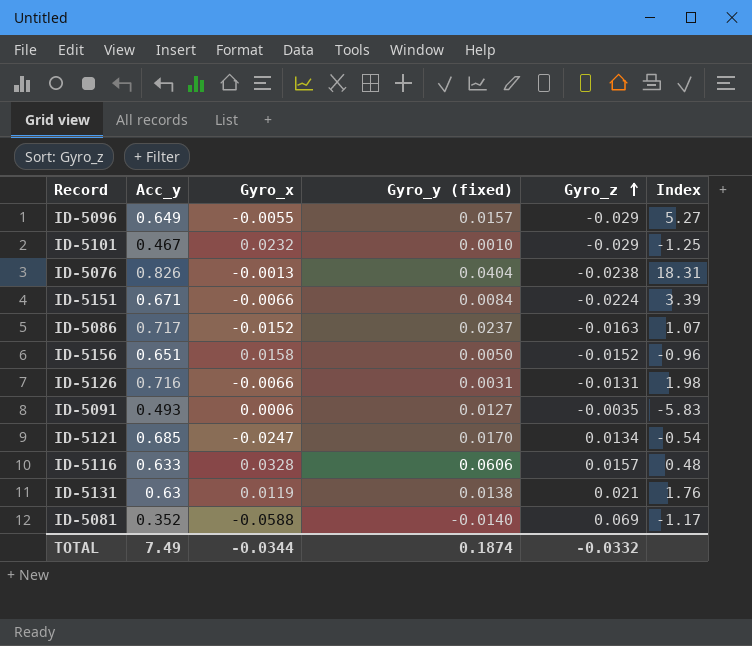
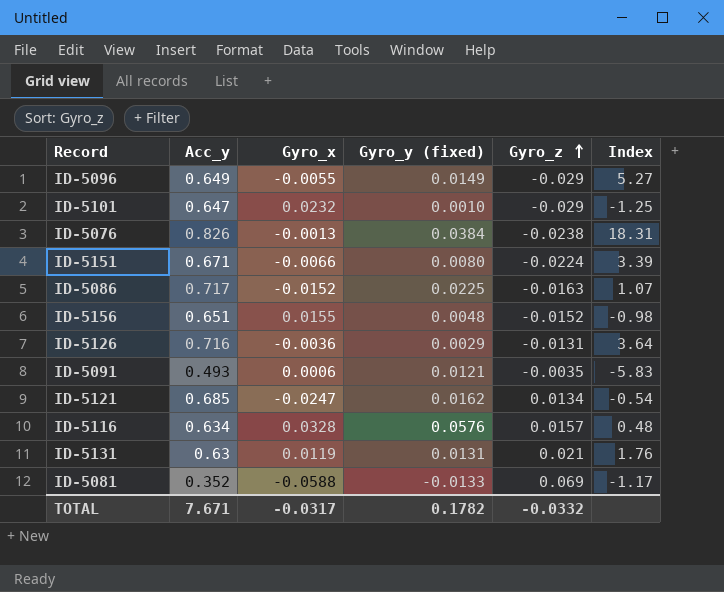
ID-5096 | Gyro_y (fixed): 0.0157 -> 0.0149
ID-5101 | Acc_y: 0.467 -> 0.647
ID-5076 | Gyro_y (fixed): 0.0404 -> 0.0384
ID-5151 | Gyro_y (fixed): 0.0084 -> 0.0080
ID-5086 | Gyro_y (fixed): 0.0237 -> 0.0225
ID-5156 | Gyro_x: 0.0158 -> 0.0155
ID-5156 | Gyro_y (fixed): 0.0050 -> 0.0048
ID-5156 | Index: -0.96 -> -0.98
ID-5126 | Gyro_x: -0.0066 -> -0.0036
ID-5126 | Gyro_y (fixed): 0.0031 -> 0.0029
ID-5126 | Index: 1.98 -> 3.64
ID-5091 | Gyro_y (fixed): 0.0127 -> 0.0121
ID-5121 | Gyro_y (fixed): 0.0170 -> 0.0162
ID-5116 | Acc_y: 0.633 -> 0.634
ID-5116 | Gyro_y (fixed): 0.0606 -> 0.0576
ID-5131 | Gyro_y (fixed): 0.0138 -> 0.0131
ID-5081 | Gyro_y (fixed): -0.0140 -> -0.0133
TOTAL | Acc_y: 7.49 -> 7.671
TOTAL | Gyro_x: -0.0344 -> -0.0317
TOTAL | Gyro_y (fixed): 0.1874 -> 0.1782

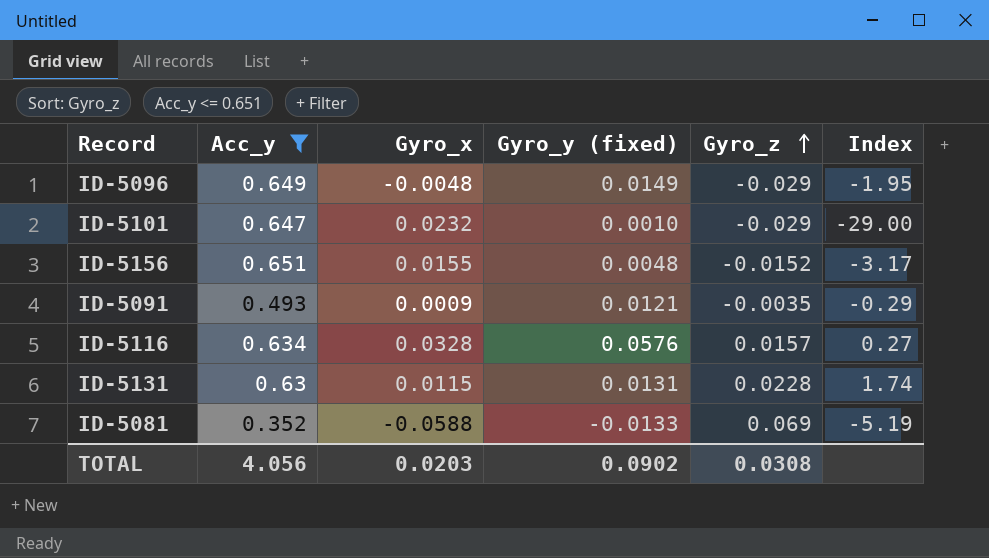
filter: none -> Acc_y <= 0.651
column Index | formula: [Gyro_z] / [Gyro_x] -> [Gyro_z] / [Gyro_y (fixed)]
ID-5096 | Gyro_x: -0.0055 -> -0.0048
ID-5091 | Gyro_x: 0.0006 -> 0.0009
ID-5131 | Gyro_x: 0.0119 -> 0.0115
ID-5131 | Gyro_z: 0.021 -> 0.0228
TOTAL | Acc_y: 7.671 -> 4.056
TOTAL | Gyro_x: -0.0317 -> 0.0203
TOTAL | Gyro_y (fixed): 0.1782 -> 0.0902
TOTAL | Gyro_z: -0.0332 -> 0.0308

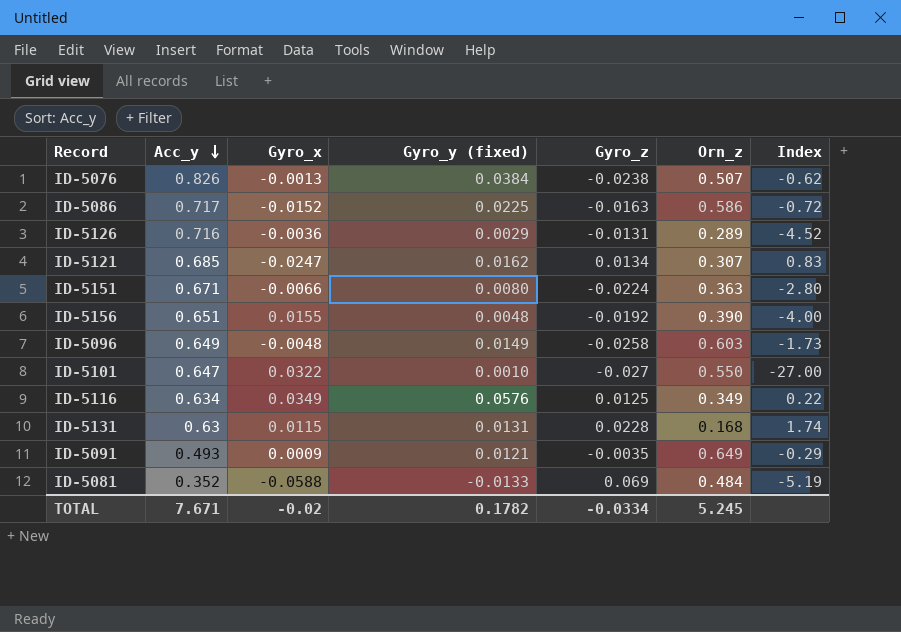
filter: Acc_y <= 0.651 -> none
row order: Gyro_z ascending -> Acc_y descending
column Orn_z | position: none -> 6
ID-5156 | Gyro_z: -0.0152 -> -0.0192
ID-5156 | Index: -3.17 -> -4.00
ID-5096 | Gyro_z: -0.029 -> -0.0258
ID-5096 | Index: -1.95 -> -1.73
ID-5101 | Gyro_x: 0.0232 -> 0.0322
ID-5101 | Gyro_z: -0.029 -> -0.027
ID-5101 | Index: -29.00 -> -27.00
ID-5116 | Gyro_x: 0.0328 -> 0.0349
ID-5116 | Gyro_z: 0.0157 -> 0.0125
ID-5116 | Index: 0.27 -> 0.22
TOTAL | Acc_y: 4.056 -> 7.671
TOTAL | Gyro_x: 0.0203 -> -0.02
TOTAL | Gyro_y (fixed): 0.0902 -> 0.1782
TOTAL | Gyro_z: 0.0308 -> -0.0334

